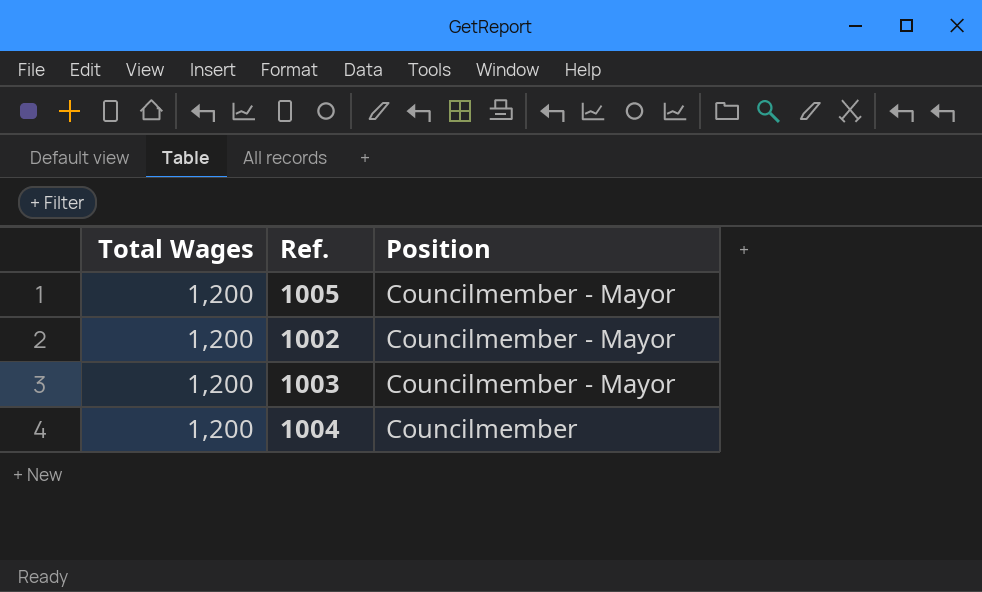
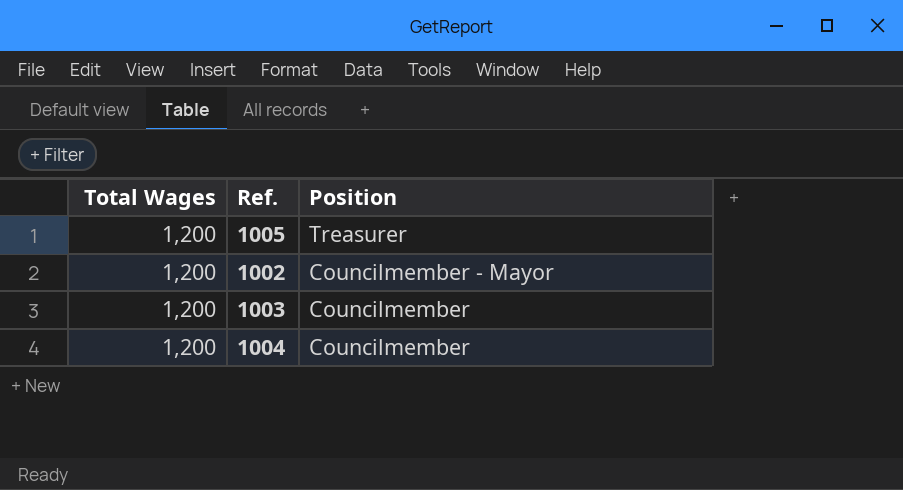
1005 | Position: Councilmember - Mayor -> Treasurer
1003 | Position: Councilmember - Mayor -> Councilmember

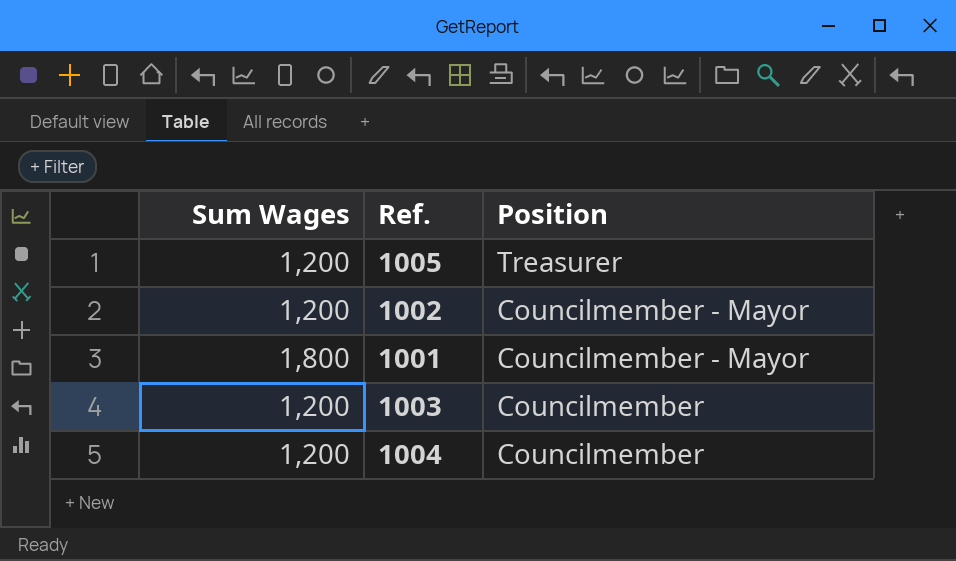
column name: Total Wages -> Sum Wages
row 1001: none -> 1,800 | Councilmember - Mayor

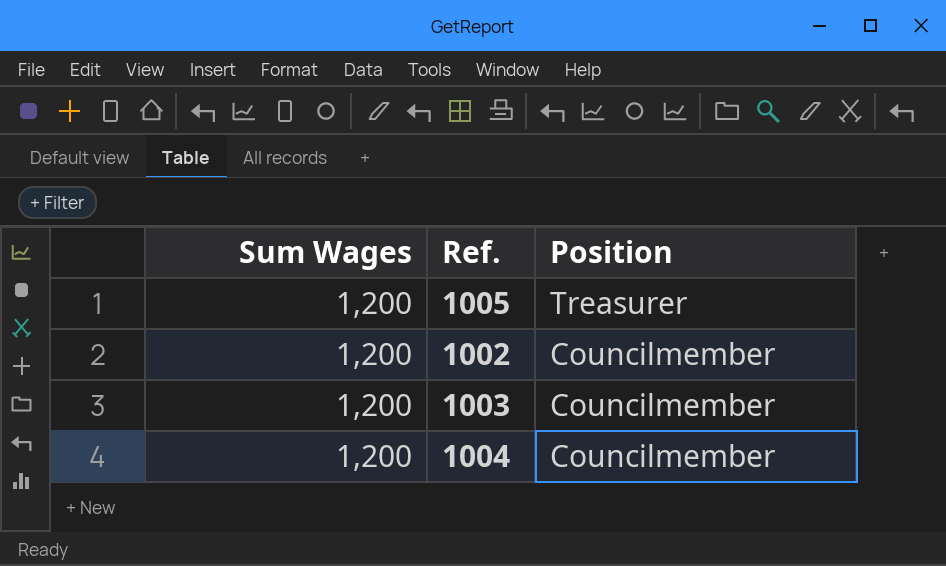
row 1001: 1,800 | Councilmember - Mayor -> none
1002 | Position: Councilmember - Mayor -> Councilmember

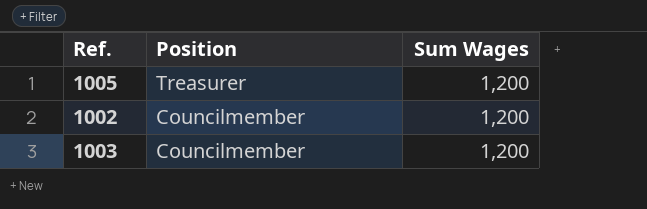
column Sum Wages | position: 1 -> 3
row 1004: 1,200 | Councilmember -> none

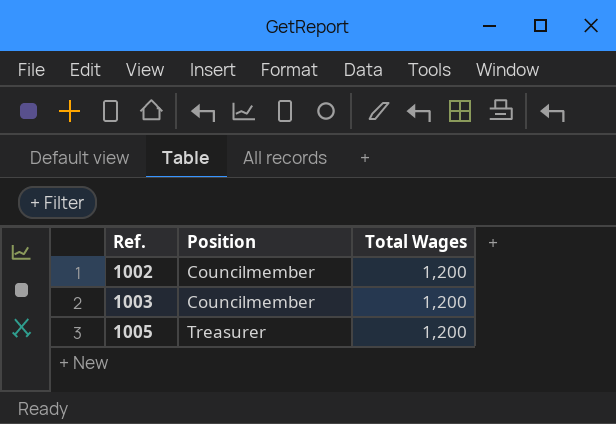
row order: Position descending -> Ref. ascending
column name: Sum Wages -> Total Wages

